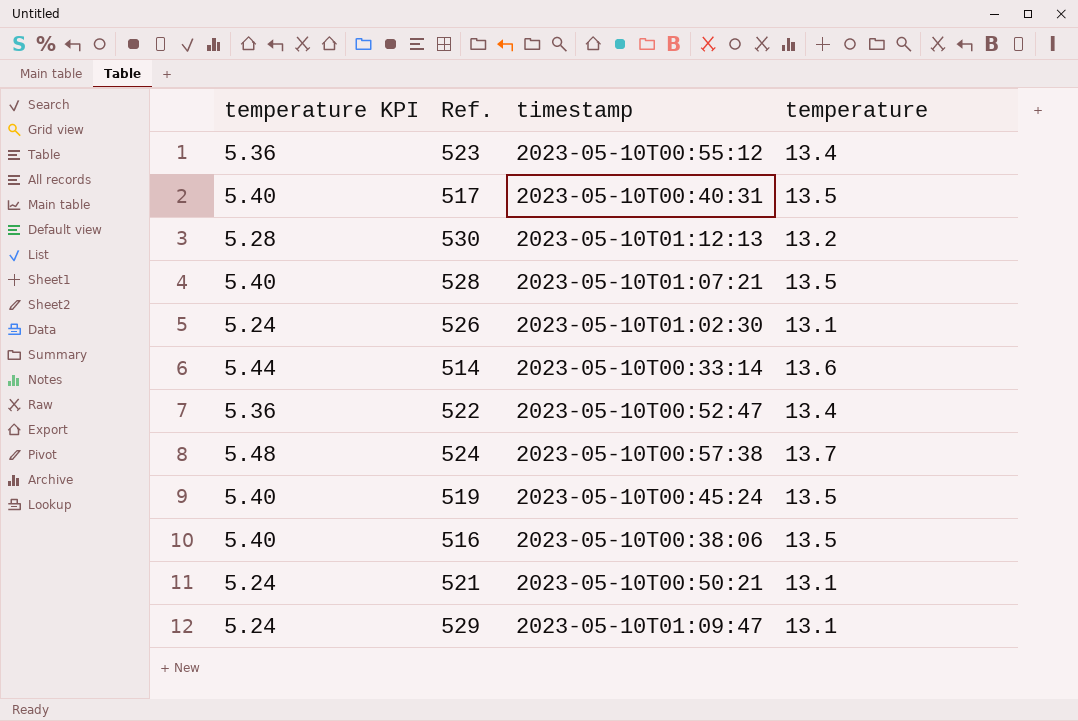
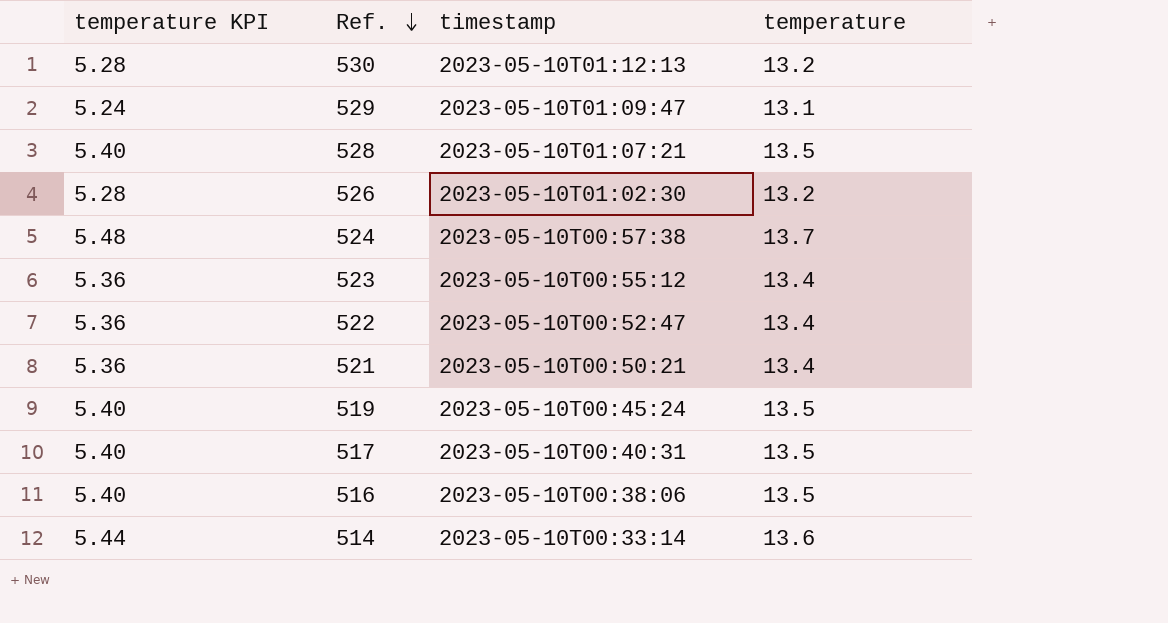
row order: none -> Ref. descending
526 | temperature KPI: 5.24 -> 5.28
526 | temperature: 13.1 -> 13.2
521 | temperature KPI: 5.24 -> 5.36
521 | temperature: 13.1 -> 13.4

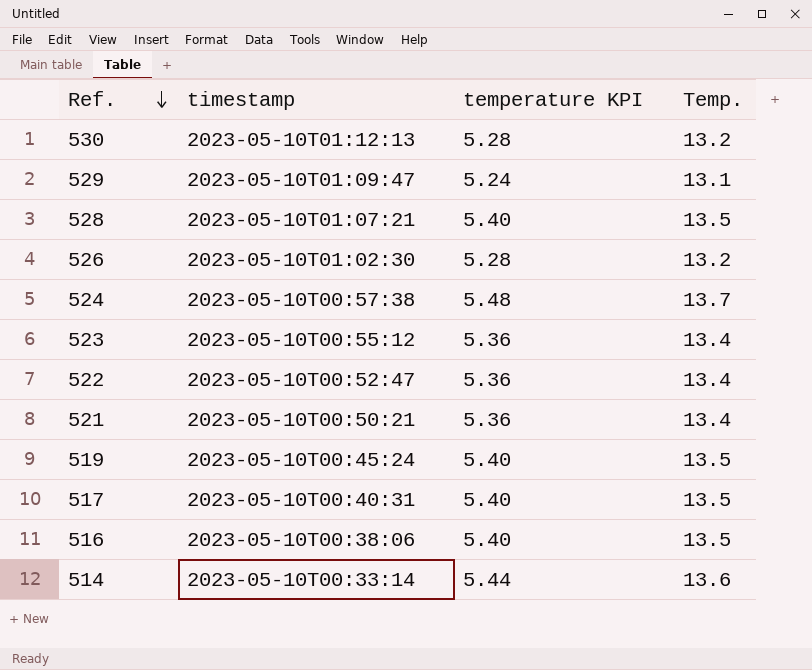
column temperature KPI | position: 1 -> 3
column name: temperature -> Temp.

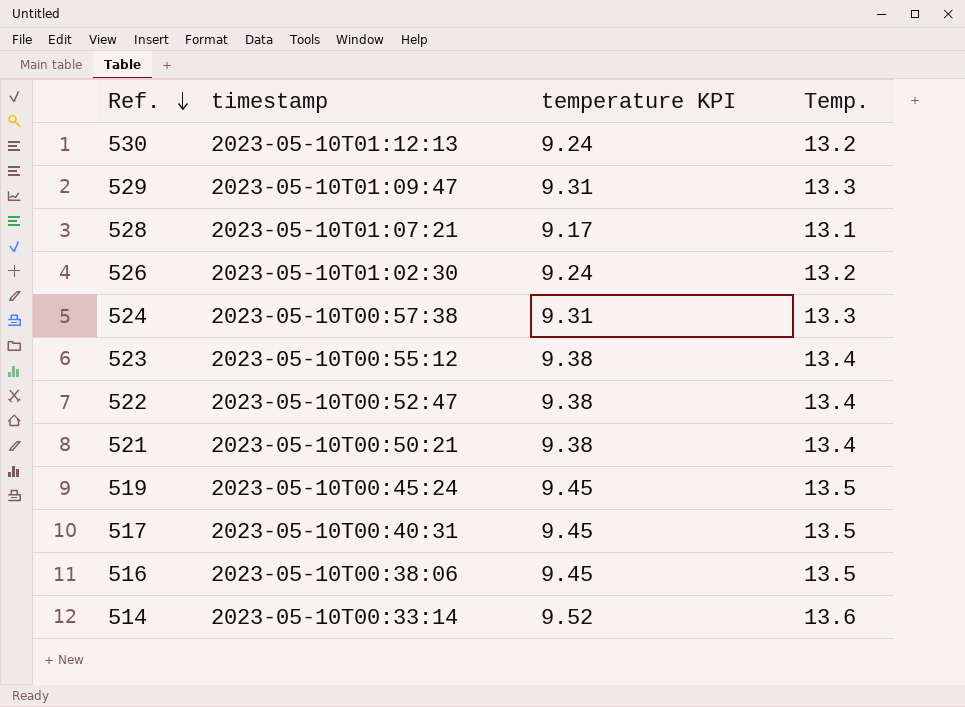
column temperature KPI | formula: [Temp.] * 0.4 -> [Temp.] * 0.7
529 | Temp.: 13.1 -> 13.3
528 | Temp.: 13.5 -> 13.1
524 | Temp.: 13.7 -> 13.3

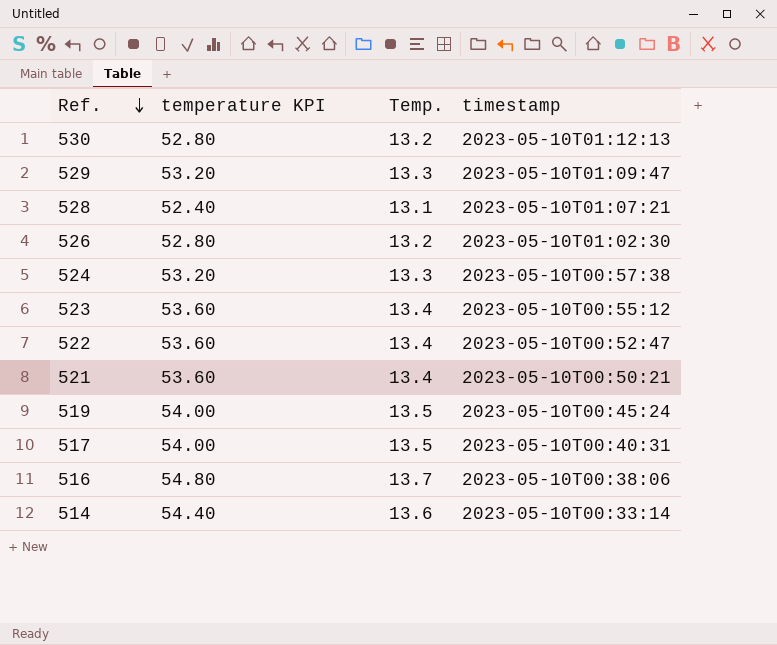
column temperature KPI | formula: [Temp.] * 0.7 -> [Temp.] * 4
column timestamp | position: 2 -> 4
516 | Temp.: 13.5 -> 13.7

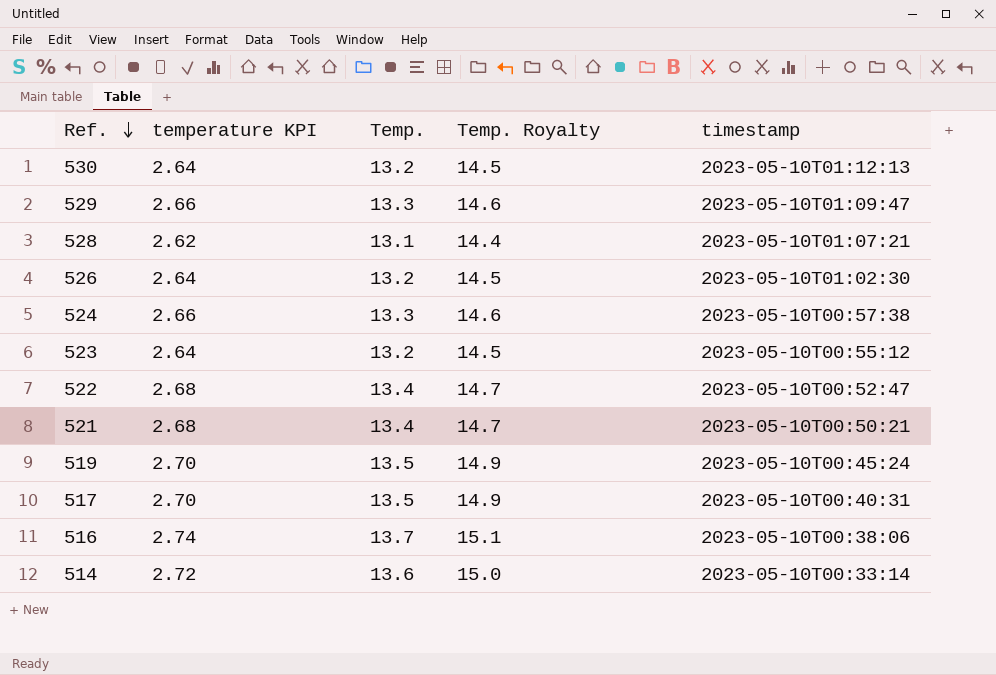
column temperature KPI | formula: [Temp.] * 4 -> [Temp.] * 0.2
column Temp. Royalty | formula: none -> [Temp.] * 1.1
523 | Temp.: 13.4 -> 13.2

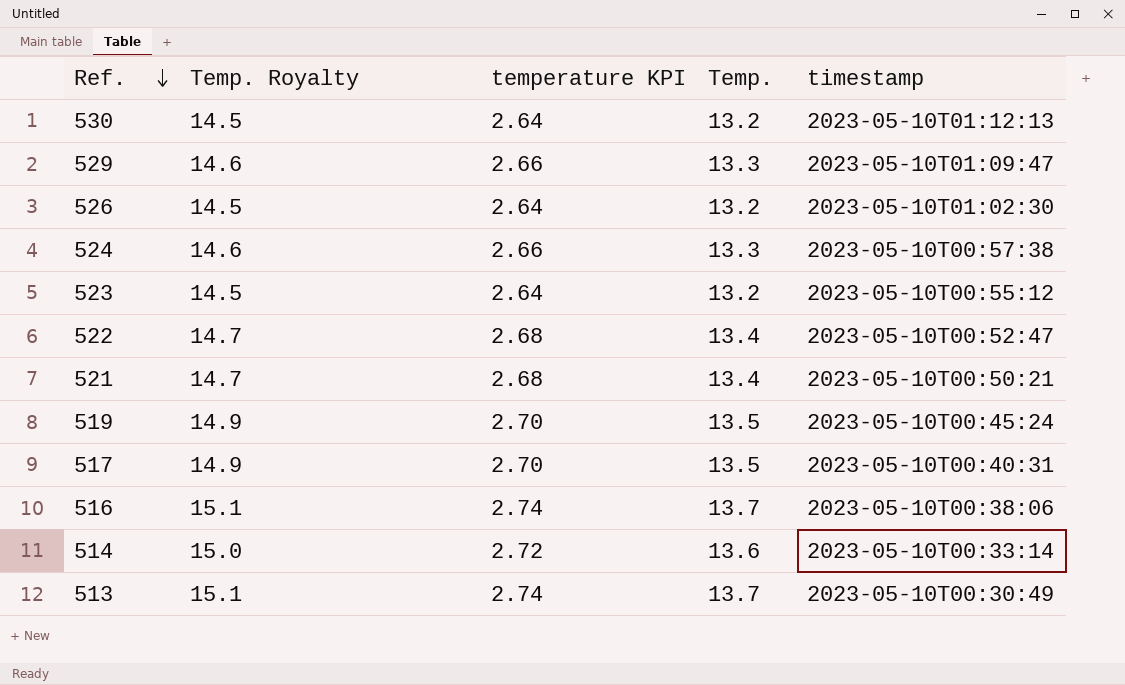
column Temp. Royalty | position: 4 -> 2
row 528: 2.62 | 13.1 | 14.4 | 2023-05-10T01:07:21 -> none
row 513: none -> 15.1 | 2.74 | 13.7 | 2023-05-10T00:30:49

